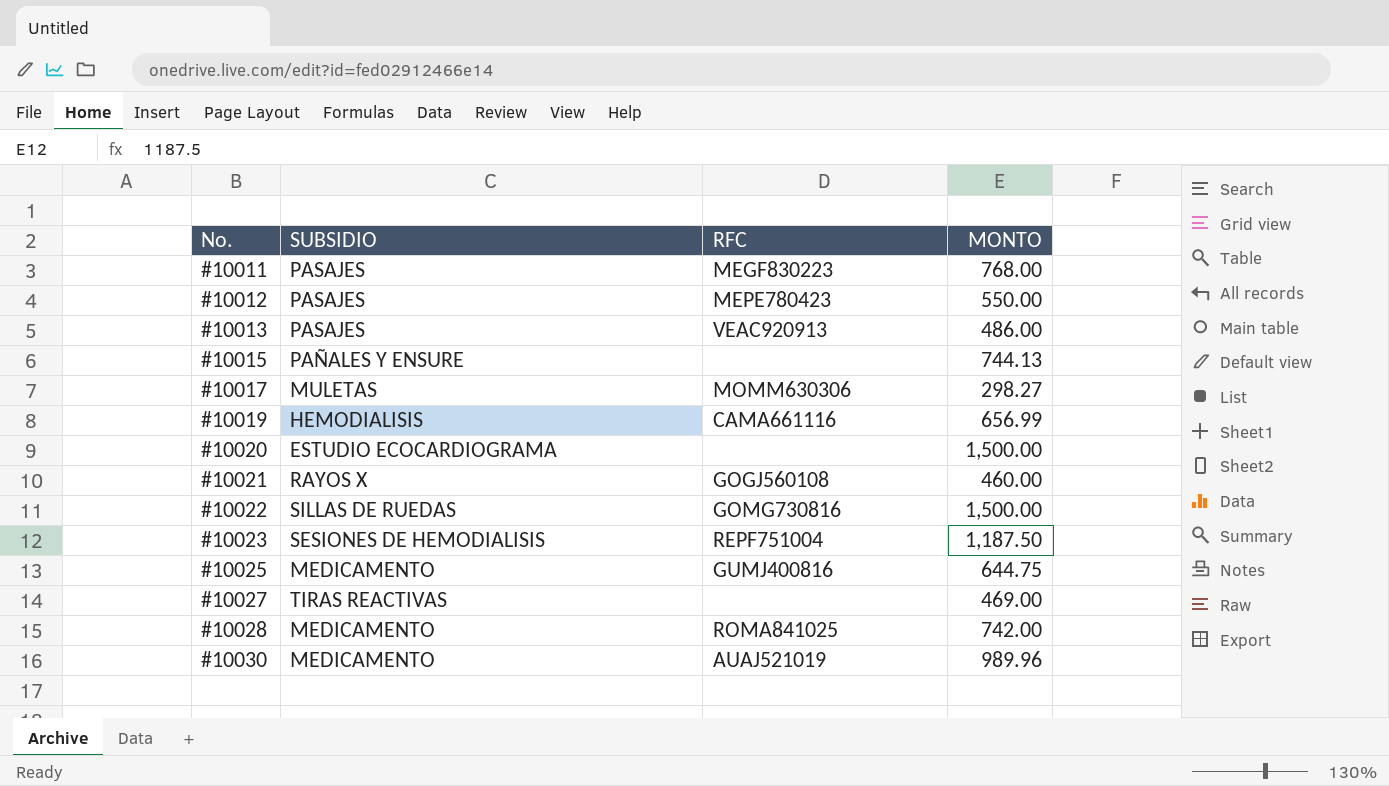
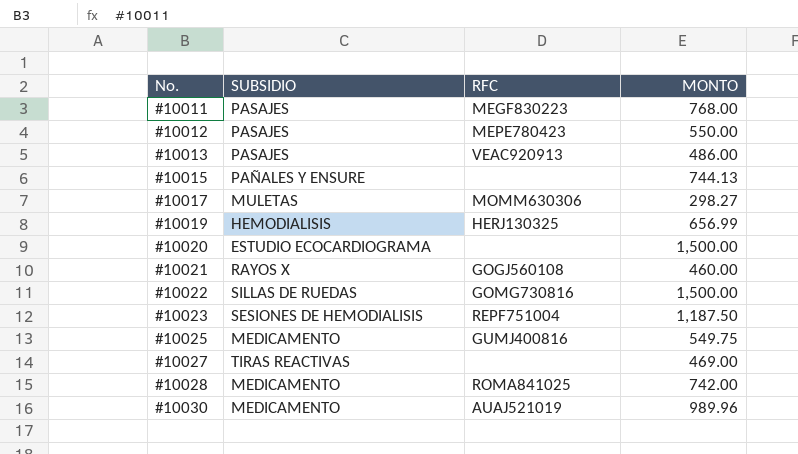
#10019 | RFC: CAMA661116 -> HERJ130325
#10025 | MONTO: 644.75 -> 549.75

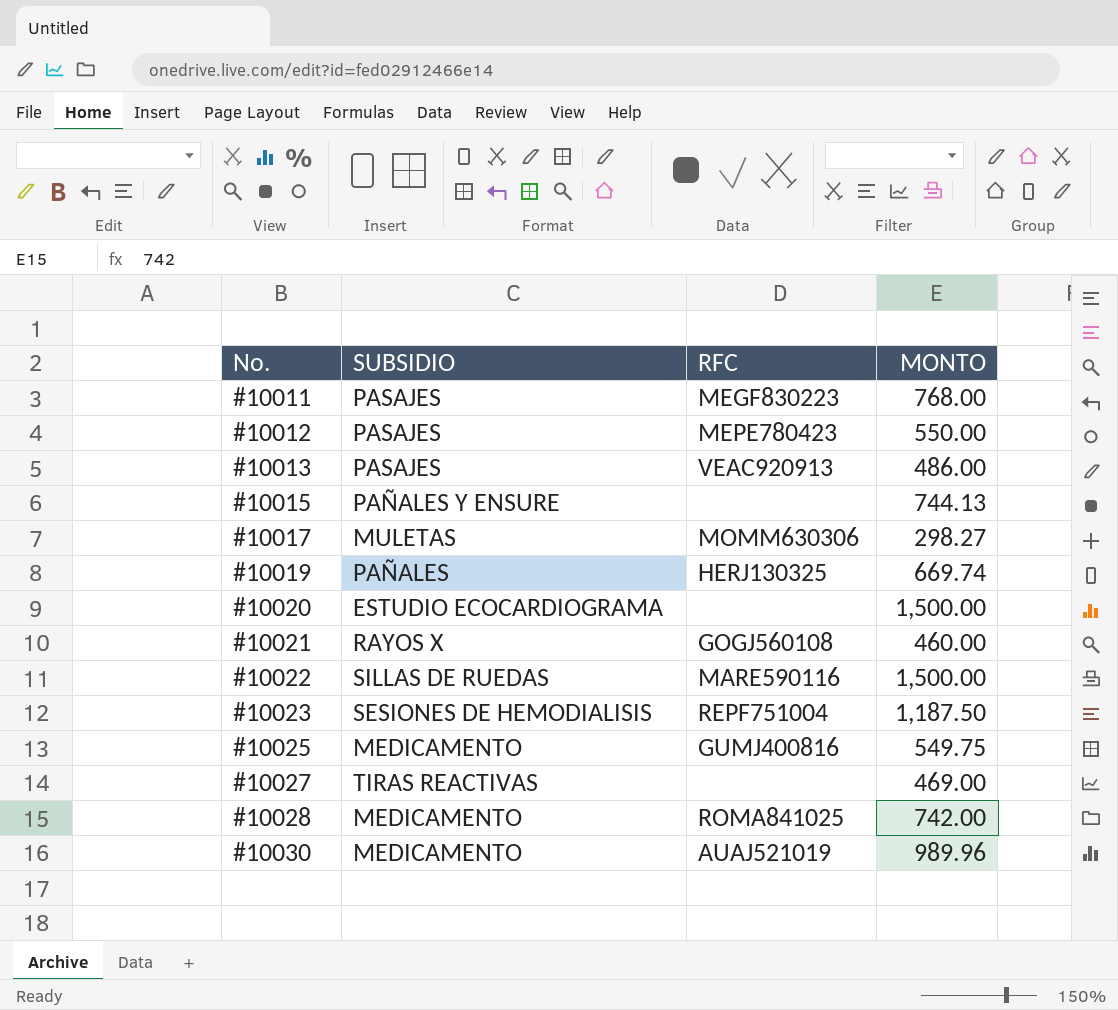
#10019 | SUBSIDIO: HEMODIALISIS -> PAÑALES
#10019 | MONTO: 656.99 -> 669.74
#10022 | RFC: GOMG730816 -> MARE590116

